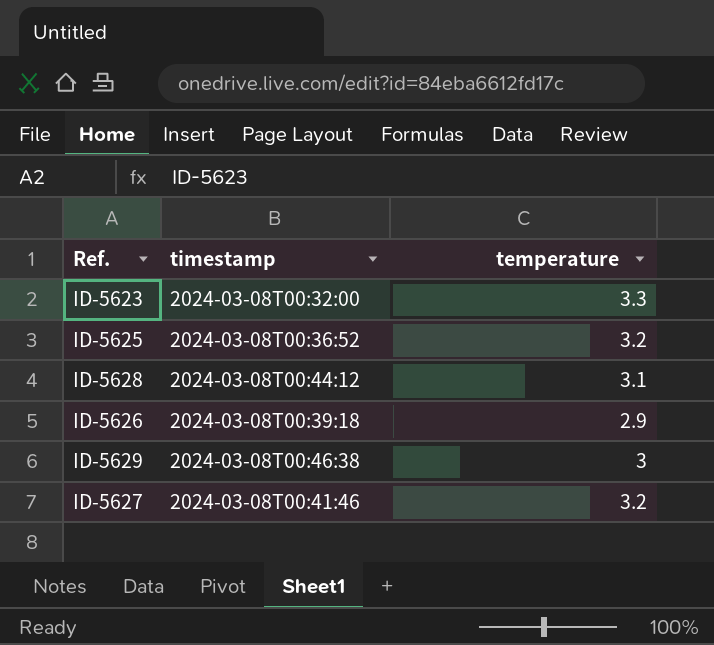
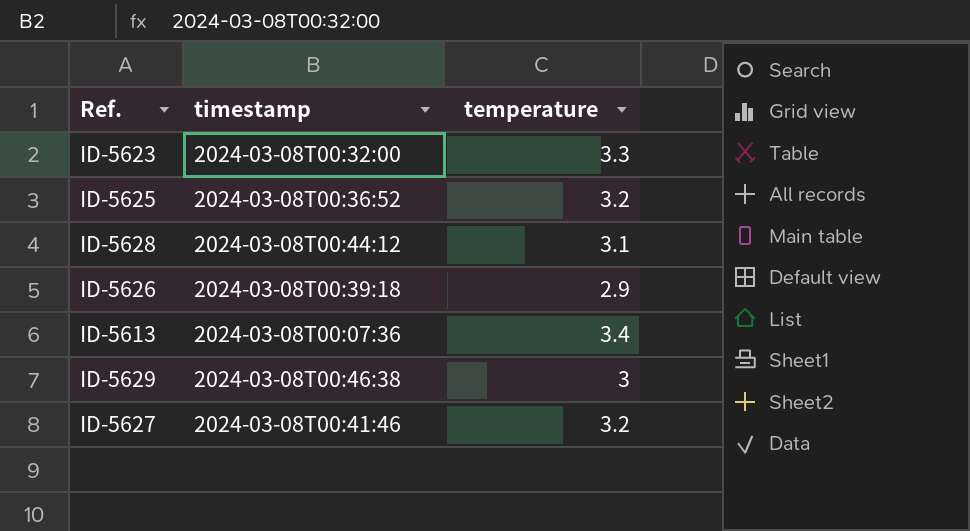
row ID-5613: none -> 2024-03-08T00:07:36 | 3.4

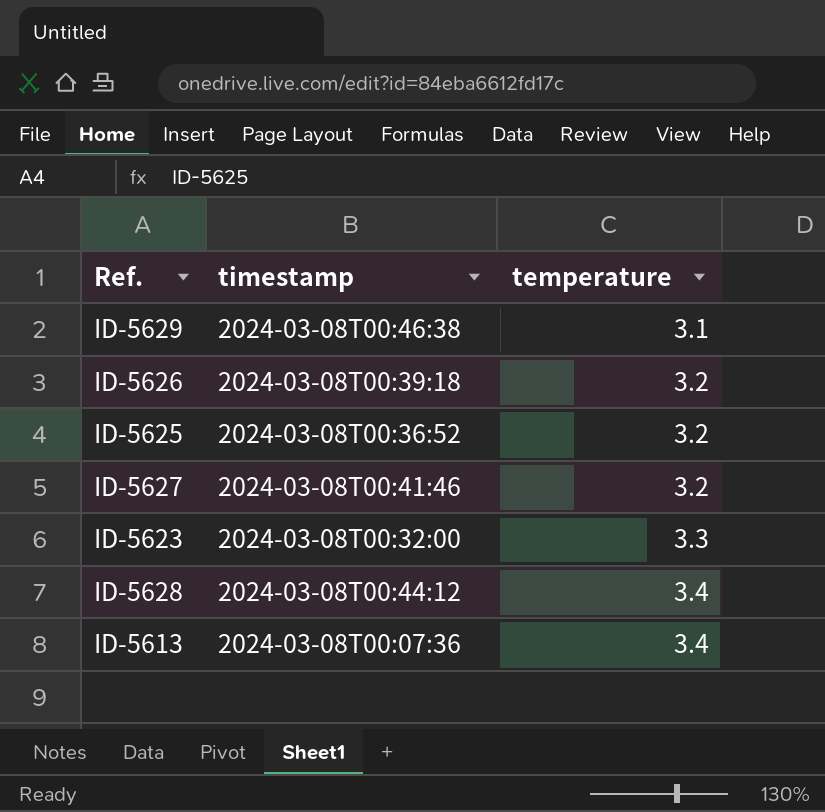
row order: none -> temperature ascending
ID-5629 | temperature: 3 -> 3.1
ID-5626 | temperature: 2.9 -> 3.2
ID-5628 | temperature: 3.1 -> 3.4

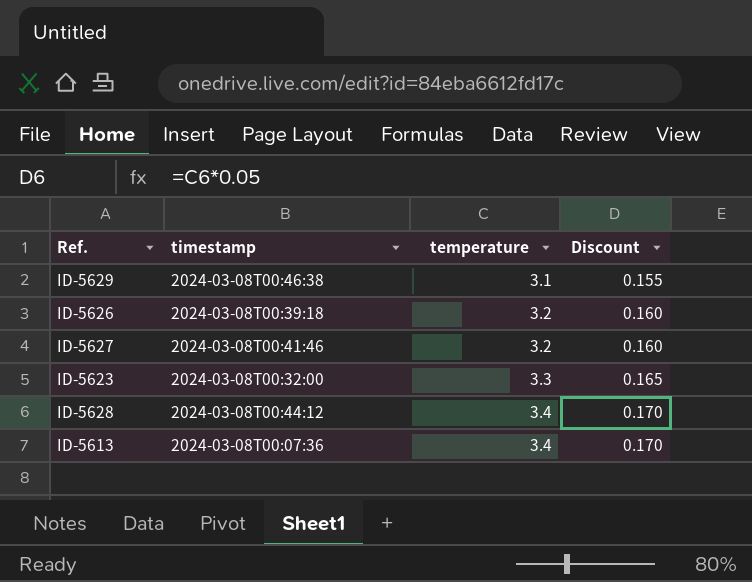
column Discount | formula: none -> [temperature] * 0.05
row ID-5625: 2024-03-08T00:36:52 | 3.2 -> none

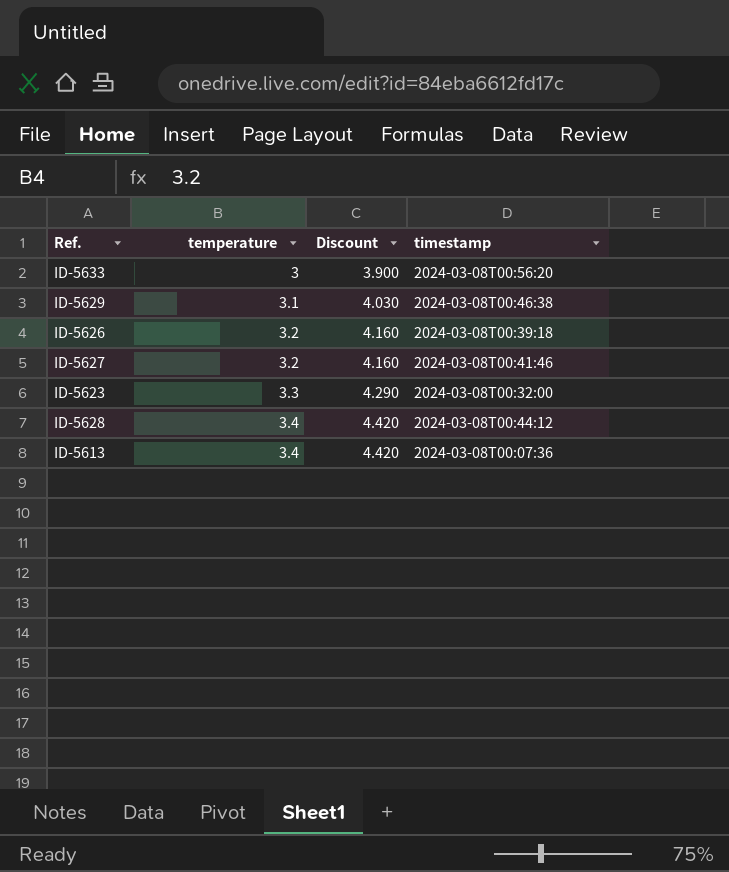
column Discount | formula: [temperature] * 0.05 -> [temperature] * 1.3
column timestamp | position: 2 -> 4
row ID-5633: none -> 3 | 3.900 | 2024-03-08T00:56:20

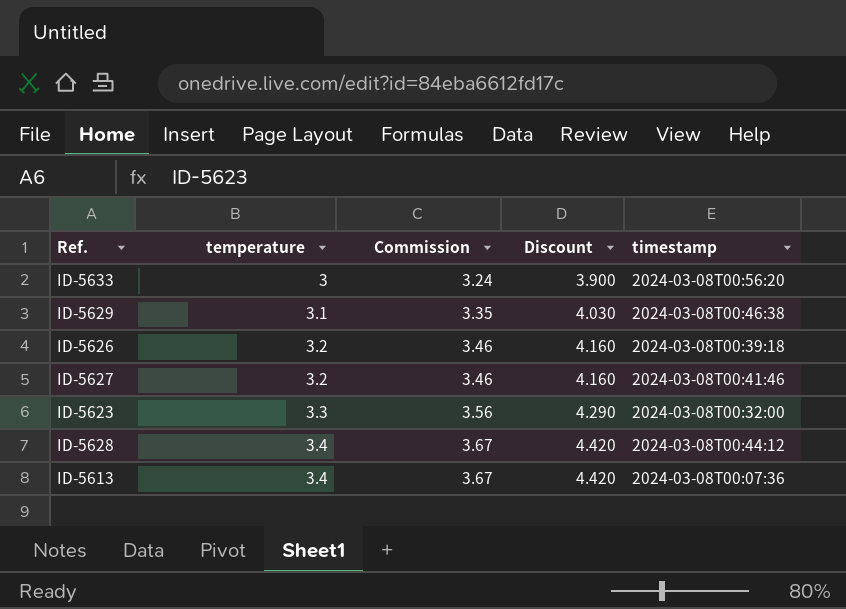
column Commission | formula: none -> [temperature] * 1.08

